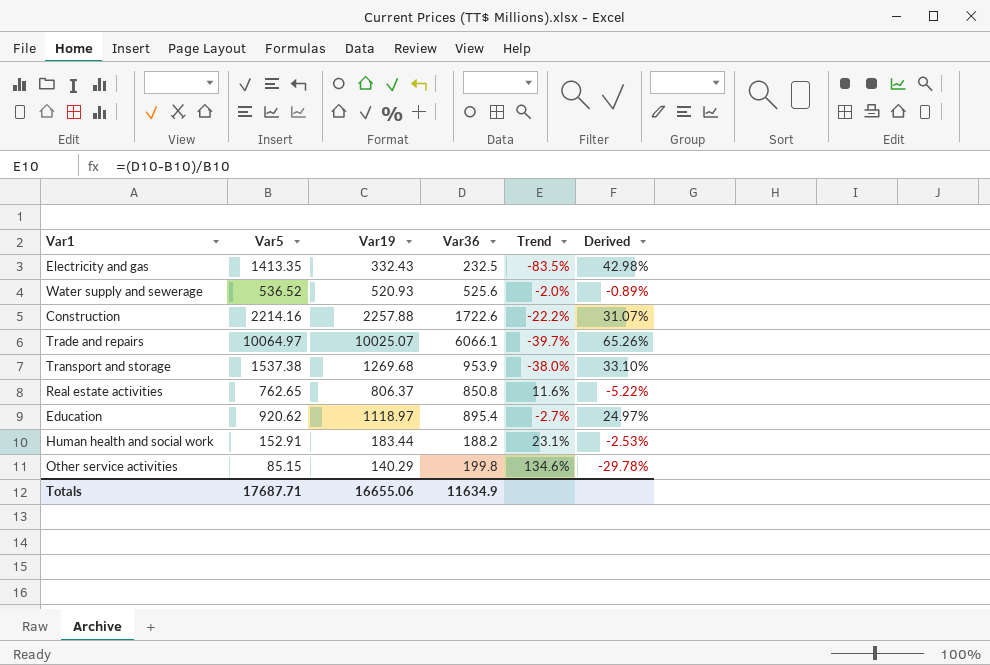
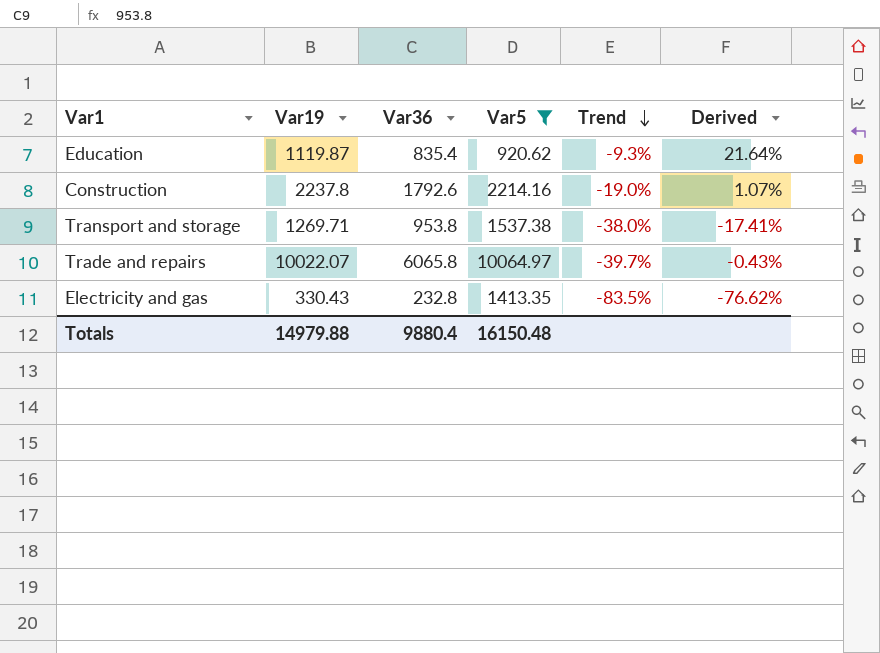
filter: none -> Var5 >= 920.62
row order: none -> Trend descending
column Var5 | position: 2 -> 4
column Derived | formula: ([Var19] - [Var36]) / [Var36] -> ([Var19] - [Var5]) / [Var5]
Education | Var19: 1118.97 -> 1119.87
Education | Var36: 895.4 -> 835.4
Education | Trend: -2.7% -> -9.3%
Construction | Var19: 2257.88 -> 2237.8
Construction | Var36: 1722.6 -> 1792.6
Construction | Trend: -22.2% -> -19.0%
Transport and storage | Var19: 1269.68 -> 1269.71
Transport and storage | Var36: 953.9 -> 953.8
Trade and repairs | Var19: 10025.07 -> 10022.07
Trade and repairs | Var36: 6066.1 -> 6065.8
Electricity and gas | Var19: 332.43 -> 330.43
Electricity and gas | Var36: 232.5 -> 232.8
Totals | Var19: 16655.06 -> 14979.88
Totals | Var36: 11634.9 -> 9880.4
Totals | Var5: 17687.71 -> 16150.48

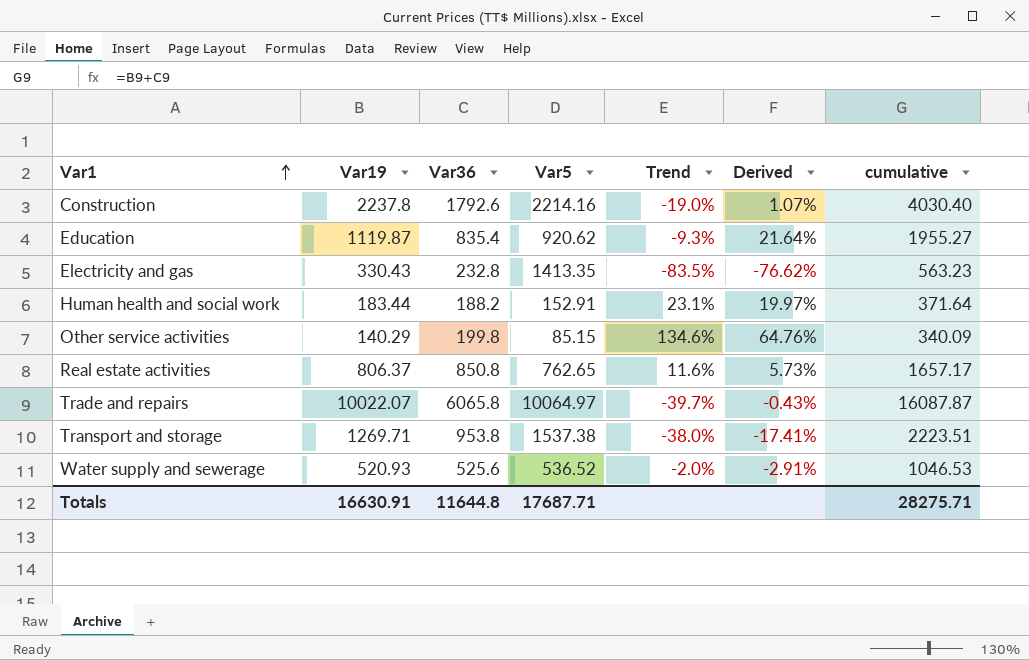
filter: Var5 >= 920.62 -> none
row order: Trend descending -> Var1 ascending
column cumulative | formula: none -> [Var19] + [Var36]
Totals | Var19: 14979.88 -> 16630.91
Totals | Var36: 9880.4 -> 11644.8
Totals | Var5: 16150.48 -> 17687.71

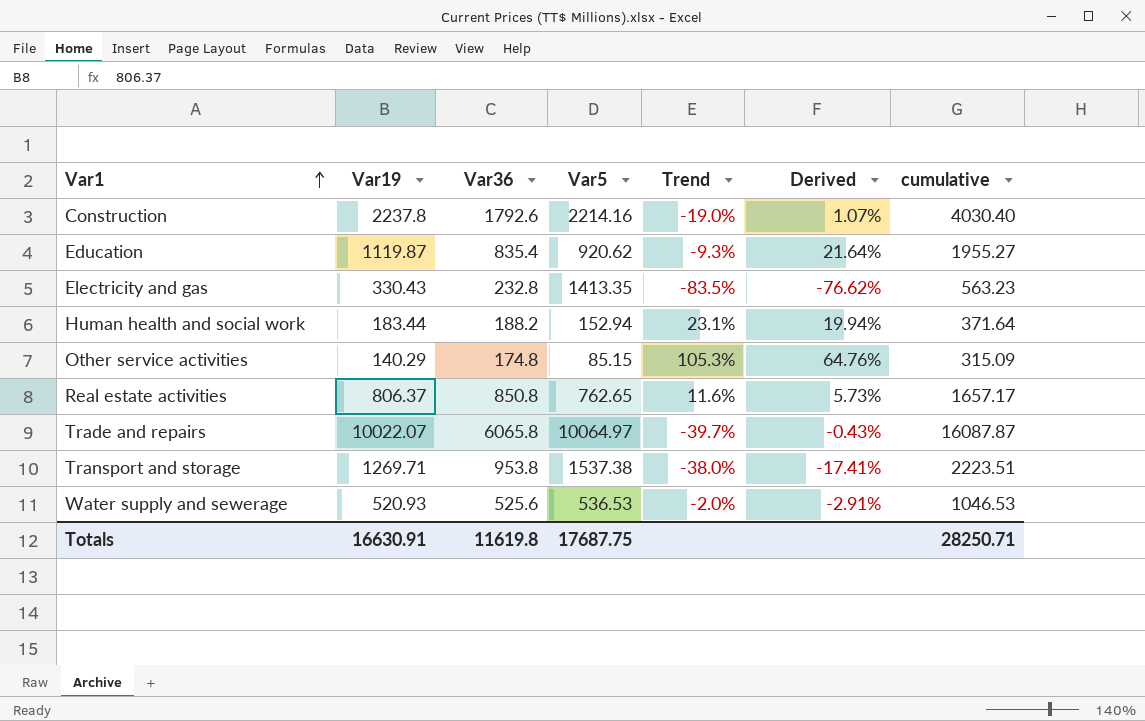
Human health and social work | Var5: 152.91 -> 152.94
Human health and social work | Derived: 19.97% -> 19.94%
Other service activities | Var36: 199.8 -> 174.8
Other service activities | Trend: 134.6% -> 105.3%
Other service activities | cumulative: 340.09 -> 315.09
Water supply and sewerage | Var5: 536.52 -> 536.53
Totals | Var36: 11644.8 -> 11619.8
Totals | Var5: 17687.71 -> 17687.75
Totals | cumulative: 28275.71 -> 28250.71

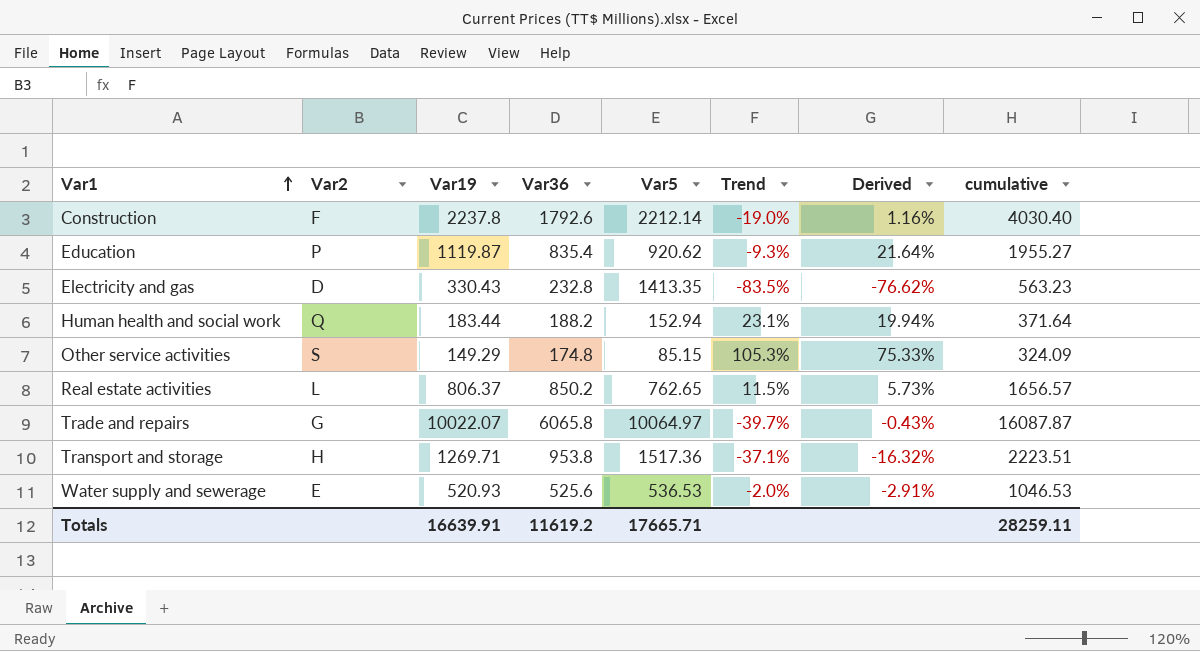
column Var2 | position: none -> 2
Construction | Var5: 2214.16 -> 2212.14
Construction | Derived: 1.07% -> 1.16%
Other service activities | Var19: 140.29 -> 149.29
Other service activities | Derived: 64.76% -> 75.33%
Other service activities | cumulative: 315.09 -> 324.09
Real estate activities | Var36: 850.8 -> 850.2
Real estate activities | Trend: 11.6% -> 11.5%
Real estate activities | cumulative: 1657.17 -> 1656.57
Transport and storage | Var5: 1537.38 -> 1517.36
Transport and storage | Trend: -38.0% -> -37.1%
Transport and storage | Derived: -17.41% -> -16.32%
Totals | Var19: 16630.91 -> 16639.91
Totals | Var36: 11619.8 -> 11619.2
Totals | Var5: 17687.75 -> 17665.71
Totals | cumulative: 28250.71 -> 28259.11

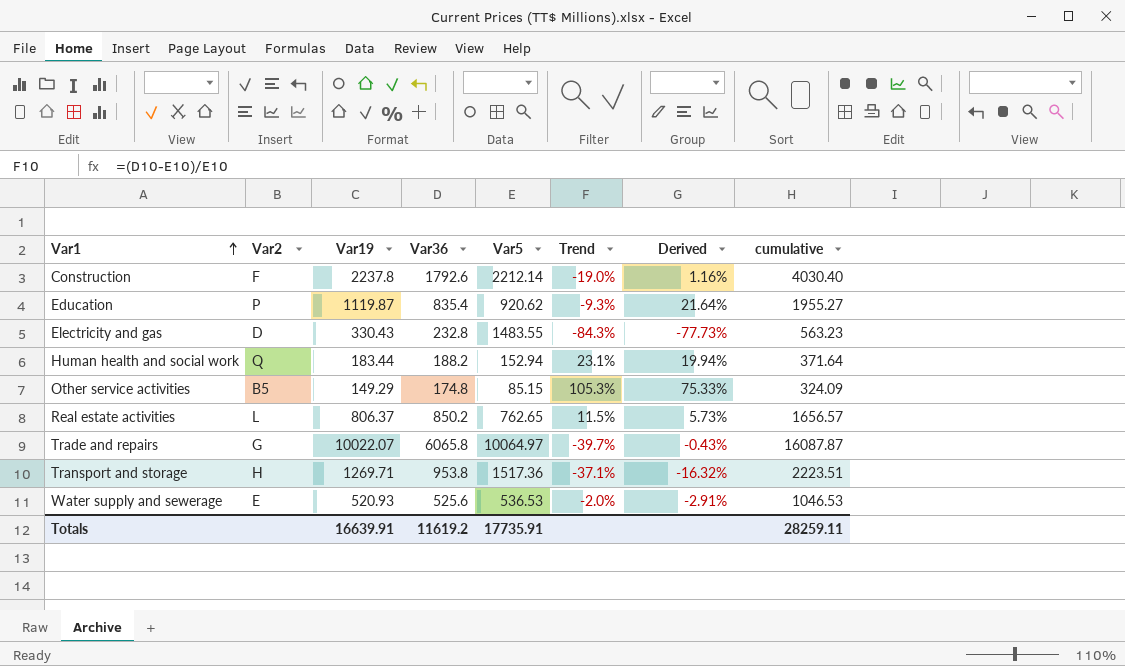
Electricity and gas | Var5: 1413.35 -> 1483.55
Electricity and gas | Trend: -83.5% -> -84.3%
Electricity and gas | Derived: -76.62% -> -77.73%
Other service activities | Var2: S -> B5
Totals | Var5: 17665.71 -> 17735.91

